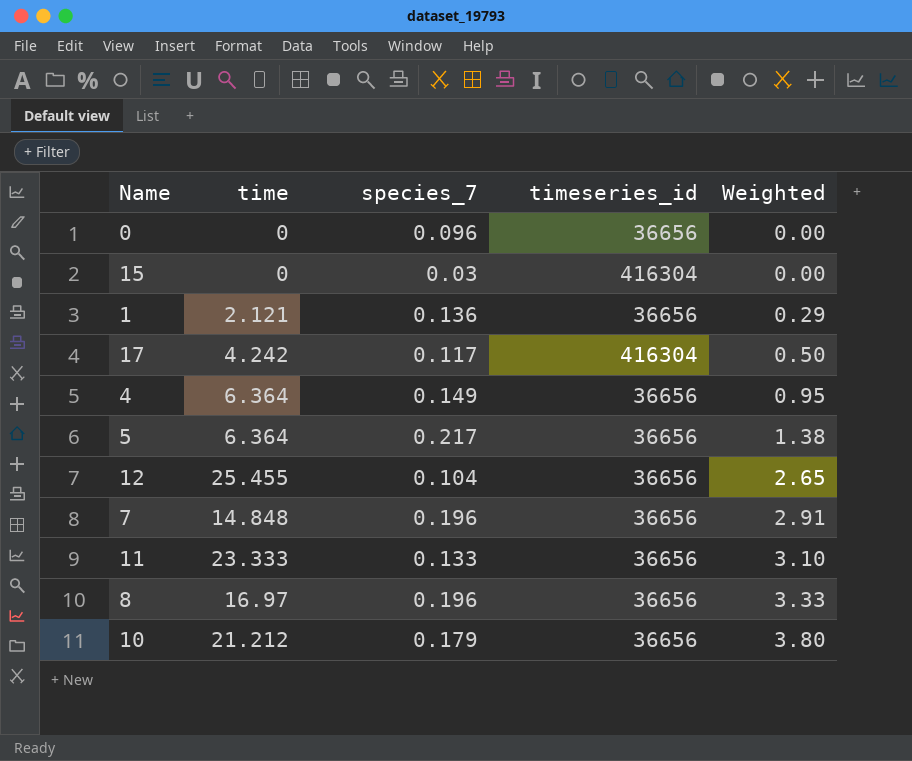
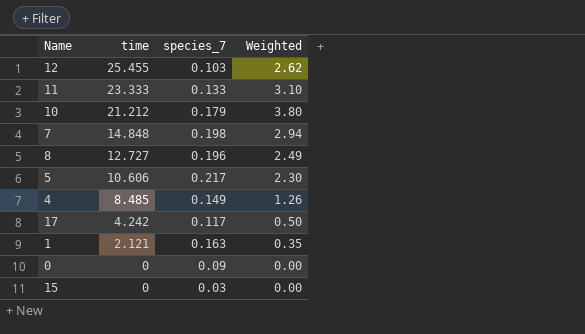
row order: Weighted ascending -> time descending
column timeseries_id | position: 4 -> none
12 | species_7: 0.104 -> 0.103
12 | Weighted: 2.65 -> 2.62
7 | species_7: 0.196 -> 0.198
7 | Weighted: 2.91 -> 2.94
8 | time: 16.97 -> 12.727
8 | Weighted: 3.33 -> 2.49
5 | time: 6.364 -> 10.606
5 | Weighted: 1.38 -> 2.30
4 | time: 6.364 -> 8.485
4 | Weighted: 0.95 -> 1.26
1 | species_7: 0.136 -> 0.163
1 | Weighted: 0.29 -> 0.35
0 | species_7: 0.096 -> 0.09

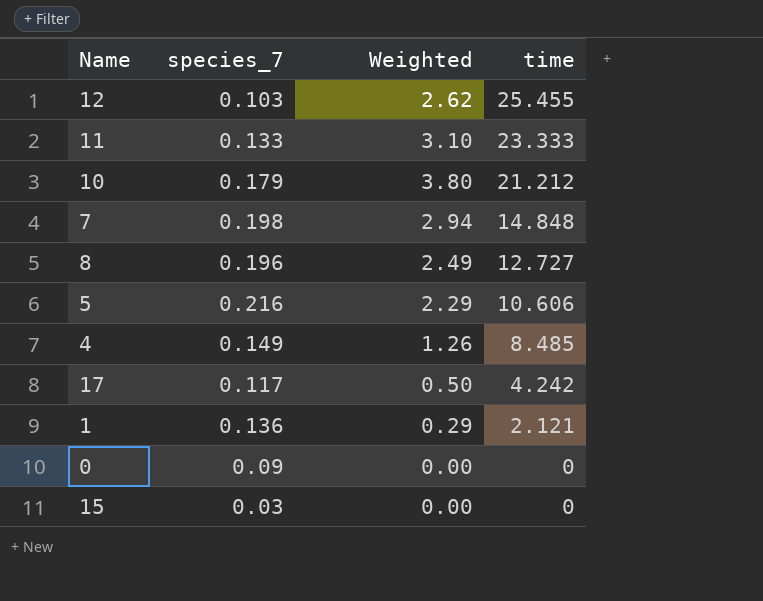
column time | position: 2 -> 4
5 | species_7: 0.217 -> 0.216
5 | Weighted: 2.30 -> 2.29
1 | species_7: 0.163 -> 0.136
1 | Weighted: 0.35 -> 0.29

